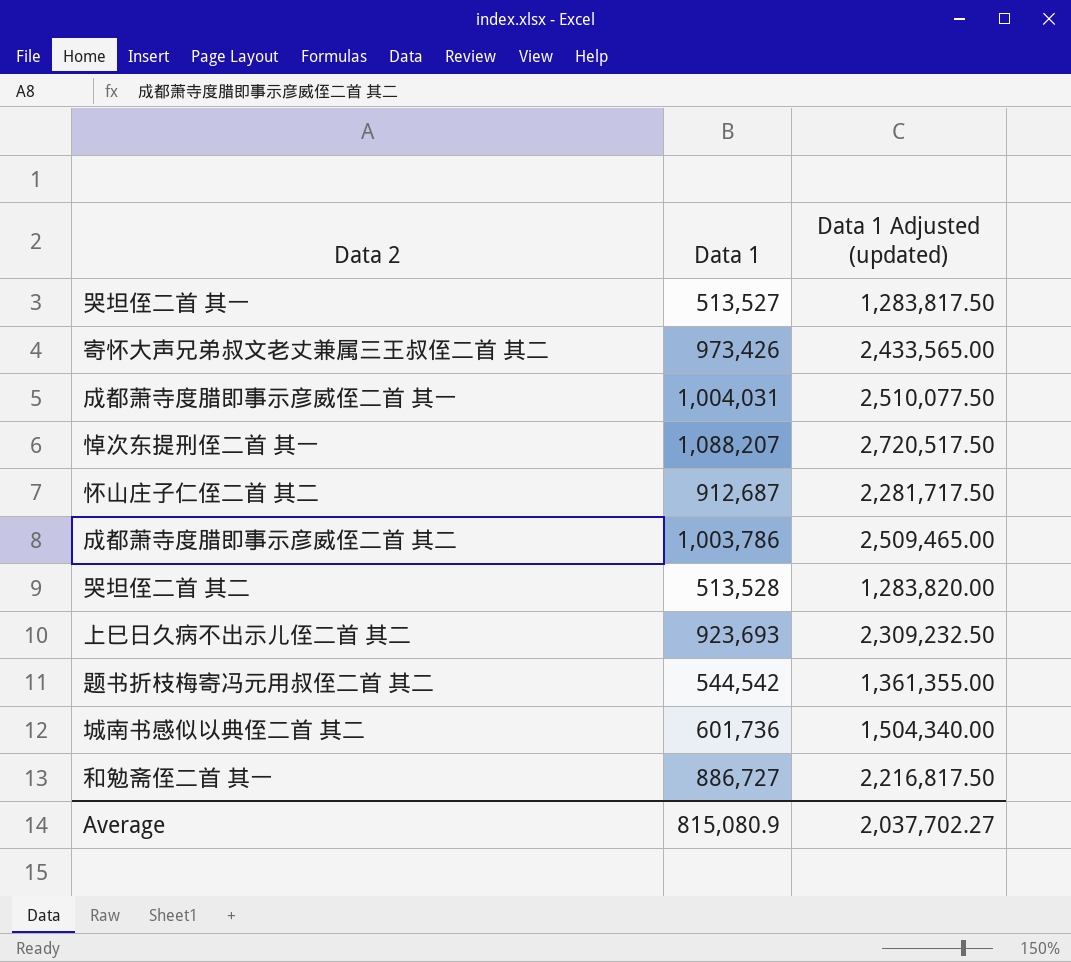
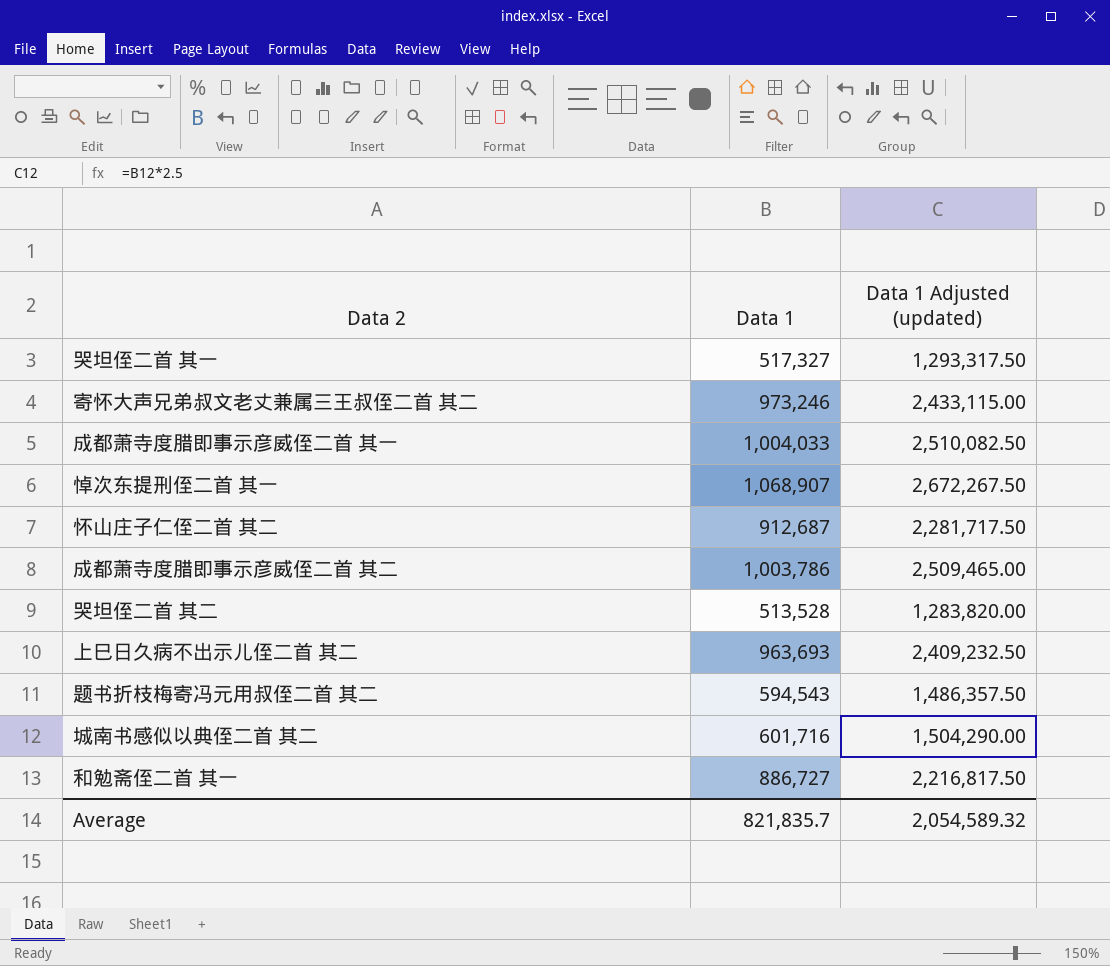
哭坦侄二首 其一 | Data 1: 513,527 -> 517,327
哭坦侄二首 其一 | Data 1 Adjusted (updated): 1,283,817.50 -> 1,293,317.50
寄怀大声兄弟叔文老丈兼属三王叔侄二首 其二 | Data 1: 973,426 -> 973,246
寄怀大声兄弟叔文老丈兼属三王叔侄二首 其二 | Data 1 Adjusted (updated): 2,433,565.00 -> 2,433,115.00
成都萧寺度腊即事示彦威侄二首 其一 | Data 1: 1,004,031 -> 1,004,033
成都萧寺度腊即事示彦威侄二首 其一 | Data 1 Adjusted (updated): 2,510,077.50 -> 2,510,082.50
悼次东提刑侄二首 其一 | Data 1: 1,088,207 -> 1,068,907
悼次东提刑侄二首 其一 | Data 1 Adjusted (updated): 2,720,517.50 -> 2,672,267.50
上巳日久病不出示儿侄二首 其二 | Data 1: 923,693 -> 963,693
上巳日久病不出示儿侄二首 其二 | Data 1 Adjusted (updated): 2,309,232.50 -> 2,409,232.50
题书折枝梅寄冯元用叔侄二首 其二 | Data 1: 544,542 -> 594,543
题书折枝梅寄冯元用叔侄二首 其二 | Data 1 Adjusted (updated): 1,361,355.00 -> 1,486,357.50
城南书感似以典侄二首 其二 | Data 1: 601,736 -> 601,716
城南书感似以典侄二首 其二 | Data 1 Adjusted (updated): 1,504,340.00 -> 1,504,290.00
Average | Data 1: 815,080.9 -> 821,835.7
Average | Data 1 Adjusted (updated): 2,037,702.27 -> 2,054,589.32

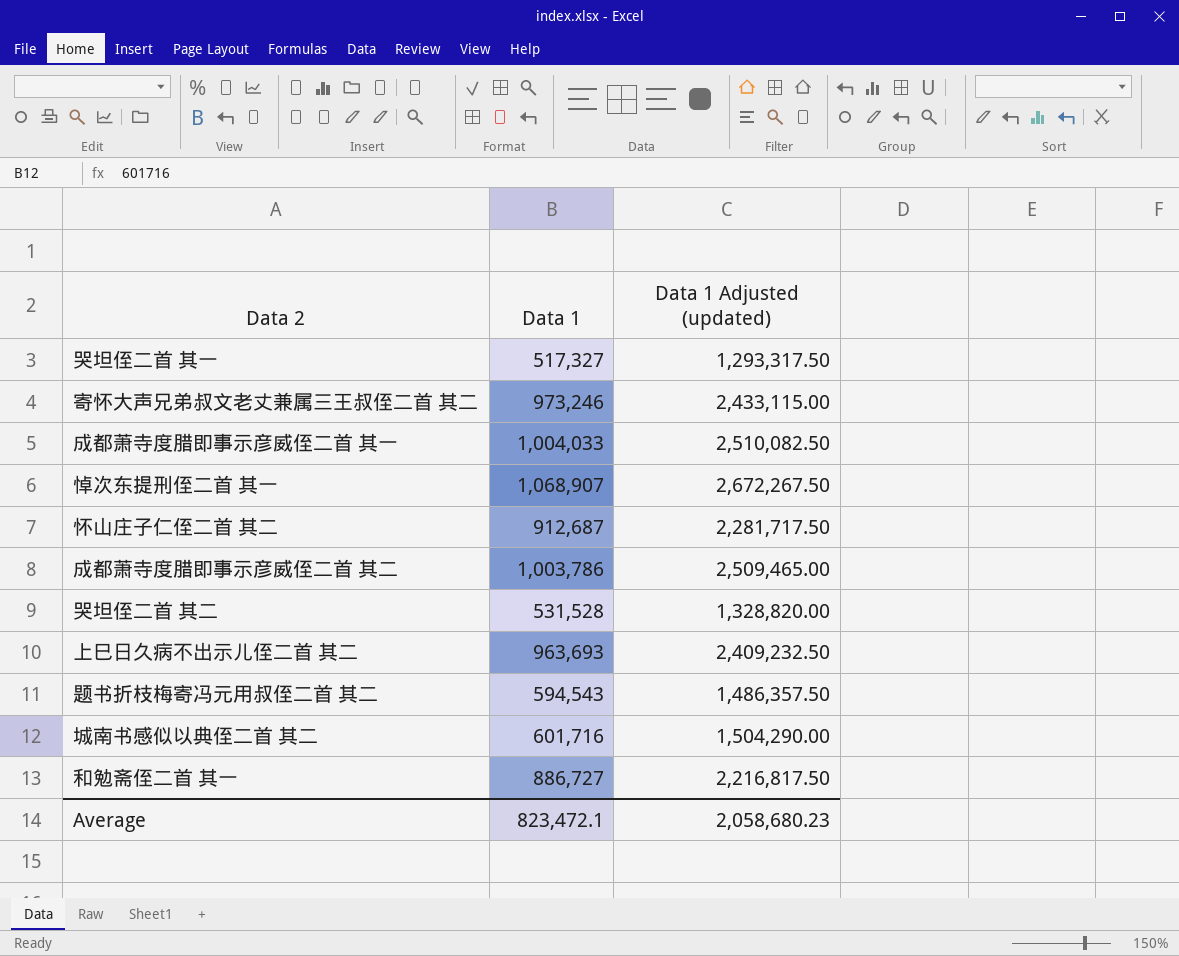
哭坦侄二首 其二 | Data 1: 513,528 -> 531,528
哭坦侄二首 其二 | Data 1 Adjusted (updated): 1,283,820.00 -> 1,328,820.00
Average | Data 1: 821,835.7 -> 823,472.1
Average | Data 1 Adjusted (updated): 2,054,589.32 -> 2,058,680.23

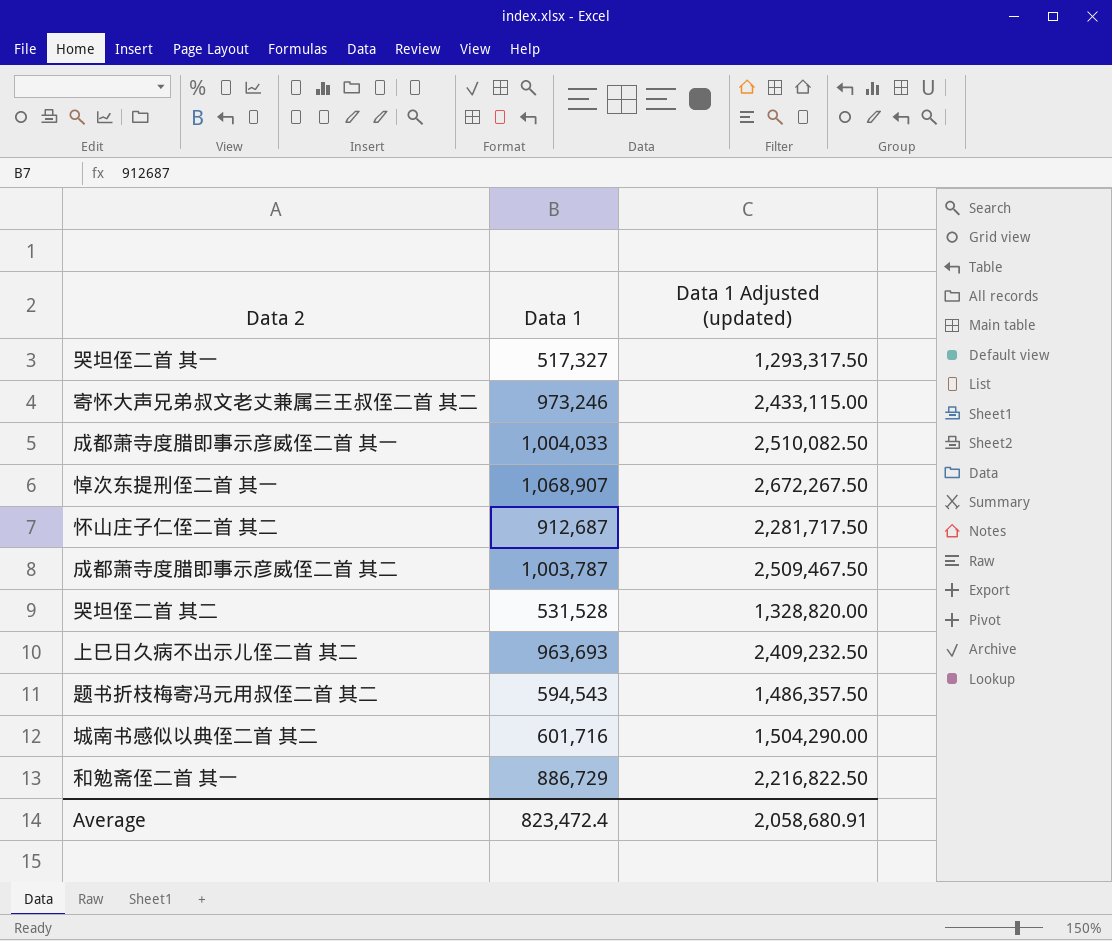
成都萧寺度腊即事示彦威侄二首 其二 | Data 1: 1,003,786 -> 1,003,787
成都萧寺度腊即事示彦威侄二首 其二 | Data 1 Adjusted (updated): 2,509,465.00 -> 2,509,467.50
和勉斋侄二首 其一 | Data 1: 886,727 -> 886,729
和勉斋侄二首 其一 | Data 1 Adjusted (updated): 2,216,817.50 -> 2,216,822.50
Average | Data 1: 823,472.1 -> 823,472.4
Average | Data 1 Adjusted (updated): 2,058,680.23 -> 2,058,680.91

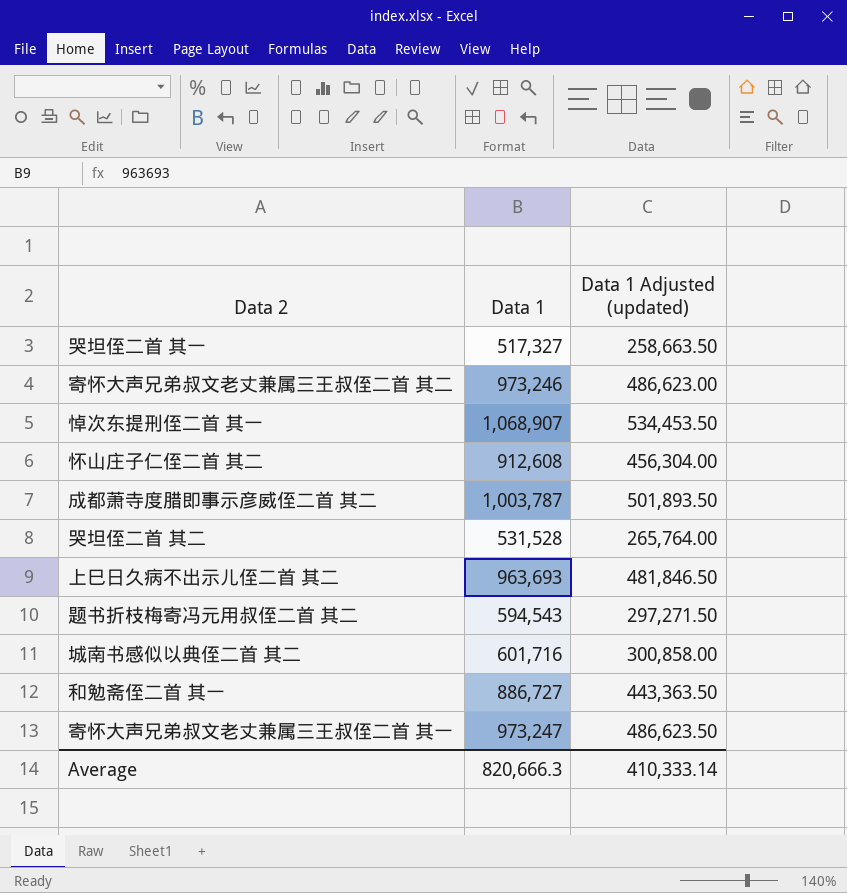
column Data 1 Adjusted (updated) | formula: [Data 1] * 2.5 -> [Data 1] * 0.5
row 成都萧寺度腊即事示彦威侄二首 其一: 1,004,033 | 2,510,082.50 -> none
怀山庄子仁侄二首 其二 | Data 1: 912,687 -> 912,608
和勉斋侄二首 其一 | Data 1: 886,729 -> 886,727
row 寄怀大声兄弟叔文老丈兼属三王叔侄二首 其一: none -> 973,247 | 486,623.50
Average | Data 1: 823,472.4 -> 820,666.3
Average | Data 1 Adjusted (updated): 2,058,680.91 -> 410,333.14

